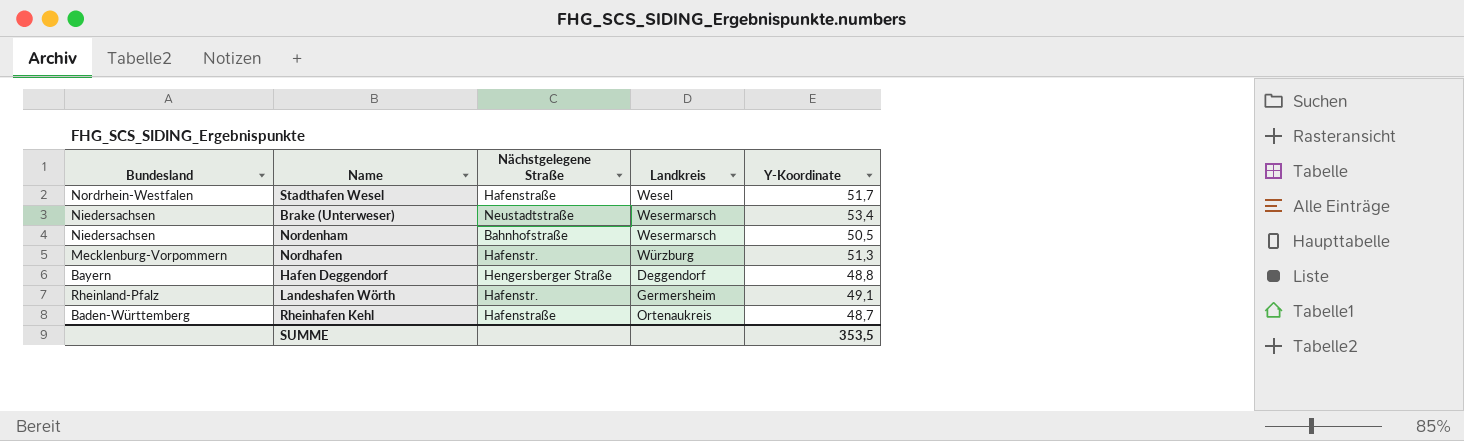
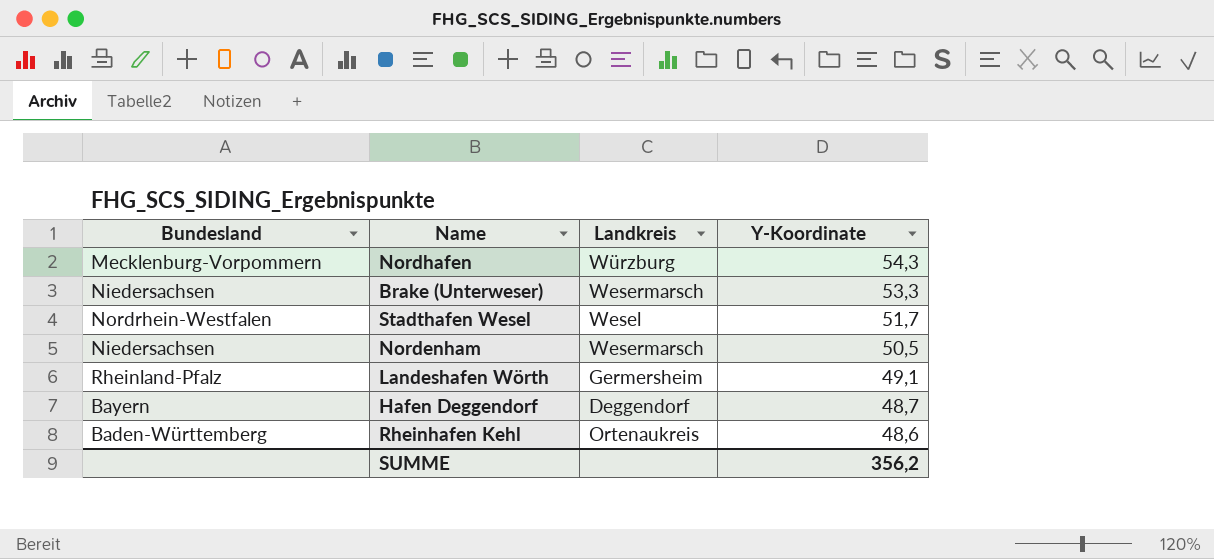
row order: none -> Y-Koordinate descending
column Nächstgelegene Straße | position: 3 -> none
Nordhafen | Y-Koordinate: 51,3 -> 54,3
Brake (Unterweser) | Y-Koordinate: 53,4 -> 53,3
Hafen Deggendorf | Y-Koordinate: 48,8 -> 48,7
Rheinhafen Kehl | Y-Koordinate: 48,7 -> 48,6
SUMME | Y-Koordinate: 353,5 -> 356,2

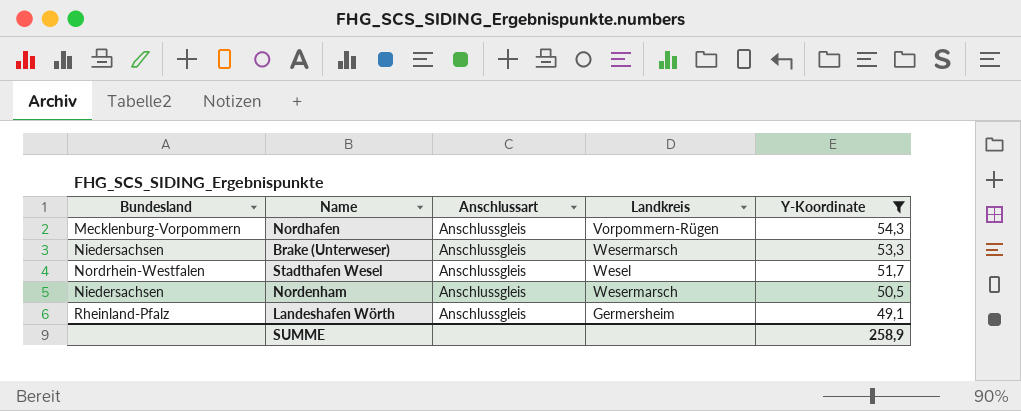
filter: none -> Y-Koordinate >= 49,1
column Anschlussart | position: none -> 3
Nordhafen | Landkreis: Würzburg -> Vorpommern-Rügen
SUMME | Y-Koordinate: 356,2 -> 258,9

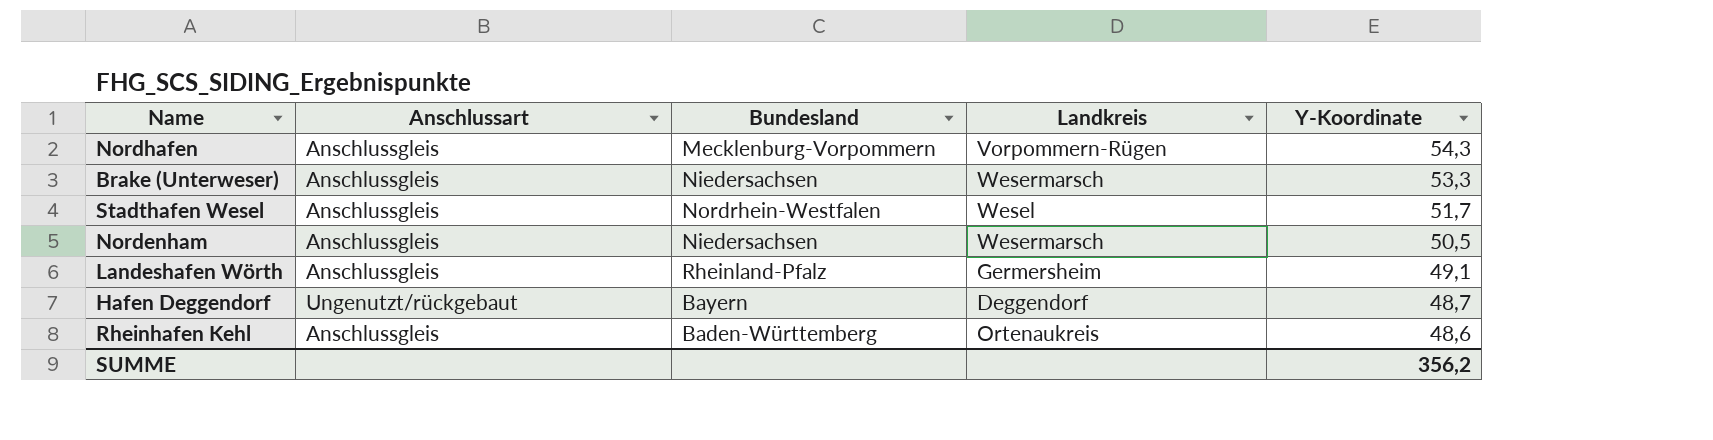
filter: Y-Koordinate >= 49,1 -> none
column Bundesland | position: 1 -> 3
SUMME | Y-Koordinate: 258,9 -> 356,2

